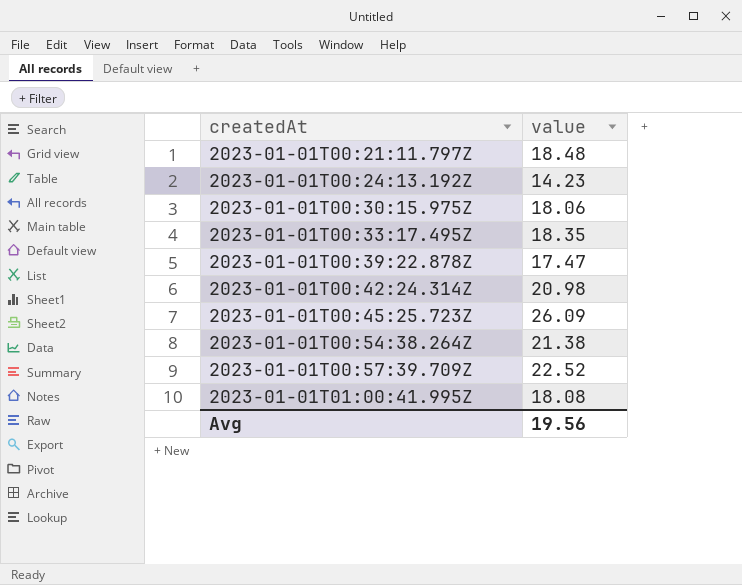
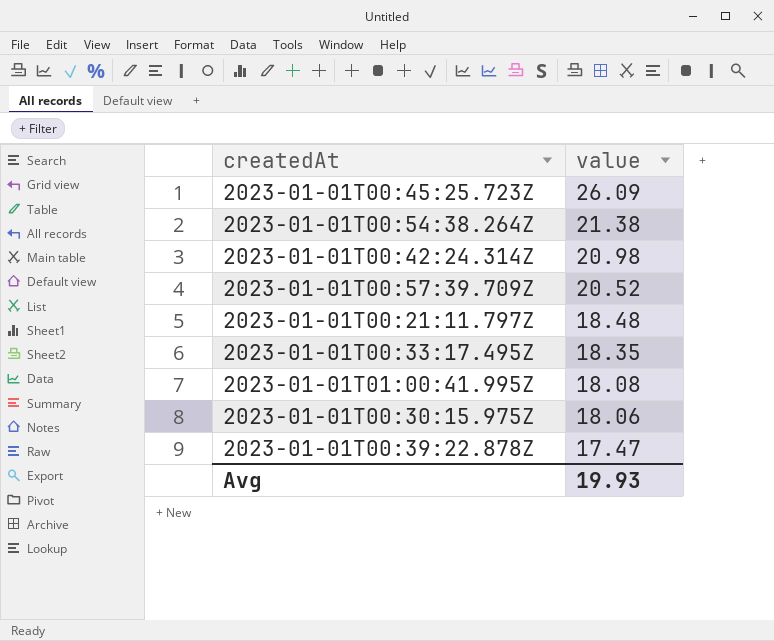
row order: createdAt ascending -> value descending
row 2023-01-01T00:24:13.192Z: 14.23 -> none
2023-01-01T00:57:39.709Z | value: 22.52 -> 20.52
Avg | value: 19.56 -> 19.93

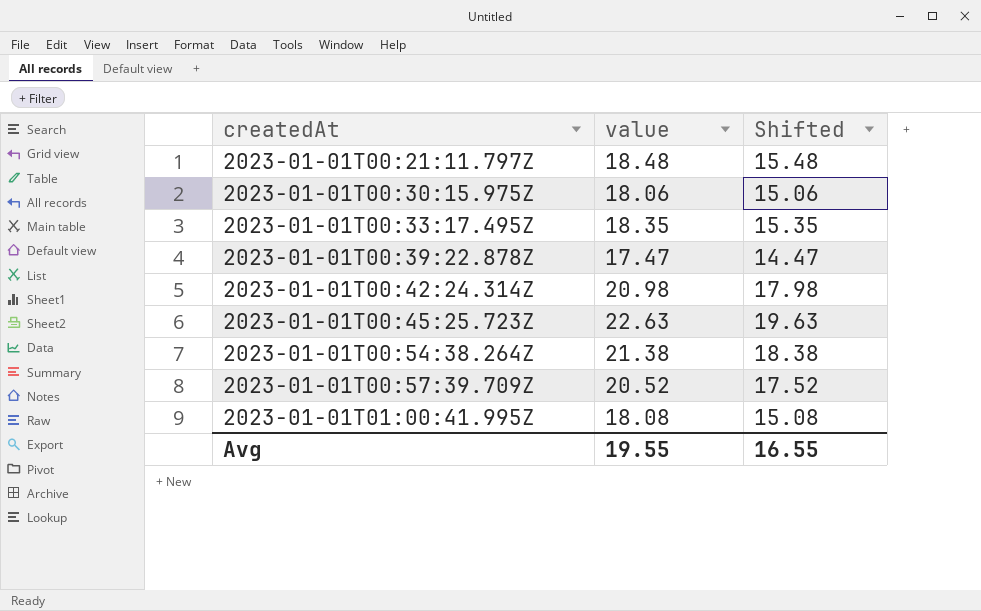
row order: value descending -> createdAt ascending
column Shifted | formula: none -> [value] - 3
2023-01-01T00:45:25.723Z | value: 26.09 -> 22.63
Avg | value: 19.93 -> 19.55

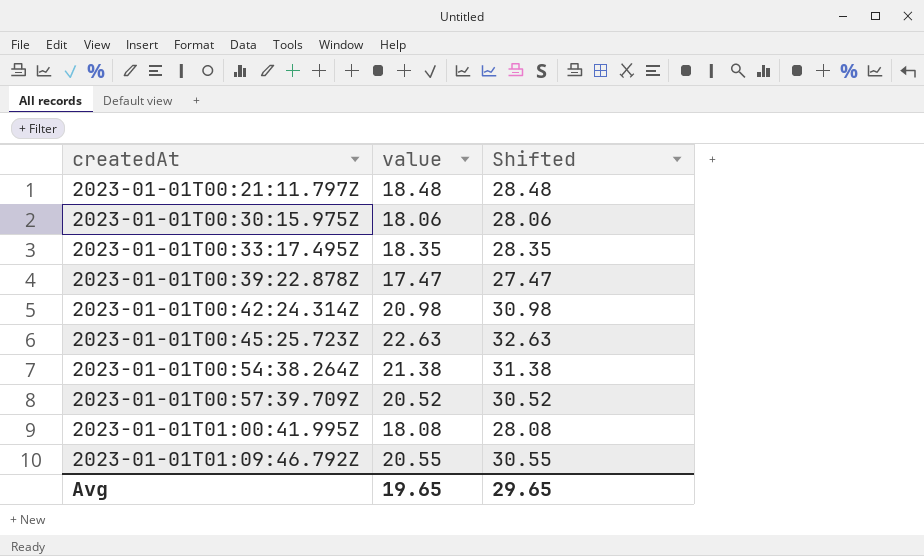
column Shifted | formula: [value] - 3 -> [value] + 10
row 2023-01-01T01:09:46.792Z: none -> 20.55 | 30.55
Avg | value: 19.55 -> 19.65
Avg | Shifted: 16.55 -> 29.65

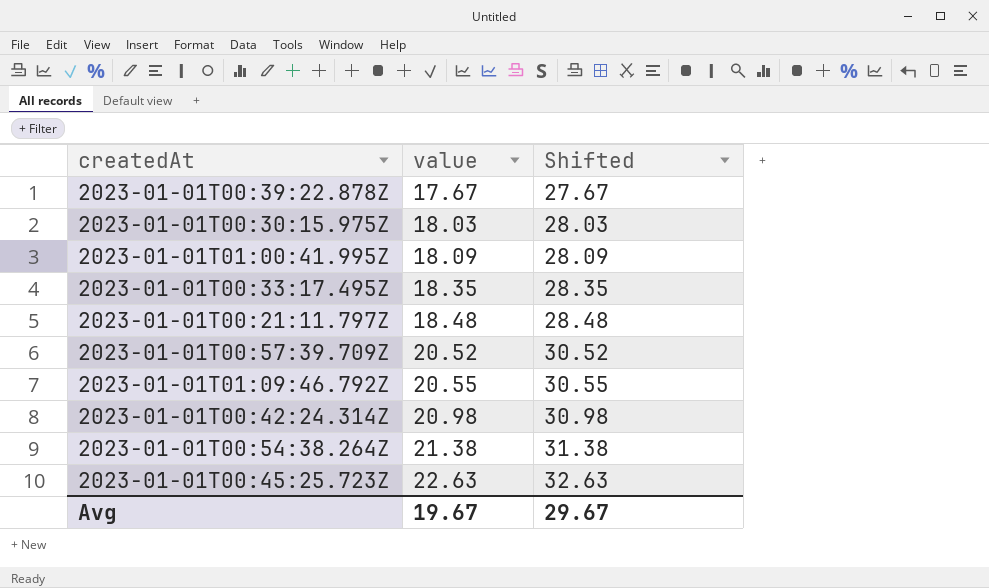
row order: createdAt ascending -> value ascending
2023-01-01T00:39:22.878Z | value: 17.47 -> 17.67
2023-01-01T00:39:22.878Z | Shifted: 27.47 -> 27.67
2023-01-01T00:30:15.975Z | value: 18.06 -> 18.03
2023-01-01T00:30:15.975Z | Shifted: 28.06 -> 28.03
2023-01-01T01:00:41.995Z | value: 18.08 -> 18.09
2023-01-01T01:00:41.995Z | Shifted: 28.08 -> 28.09
Avg | value: 19.65 -> 19.67
Avg | Shifted: 29.65 -> 29.67

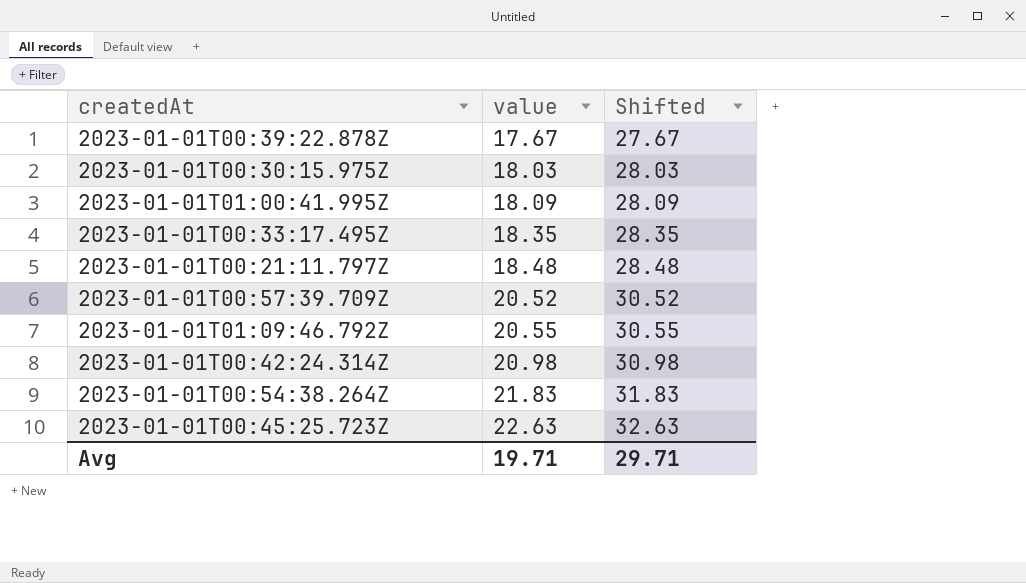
2023-01-01T00:54:38.264Z | value: 21.38 -> 21.83
2023-01-01T00:54:38.264Z | Shifted: 31.38 -> 31.83
Avg | value: 19.67 -> 19.71
Avg | Shifted: 29.67 -> 29.71

